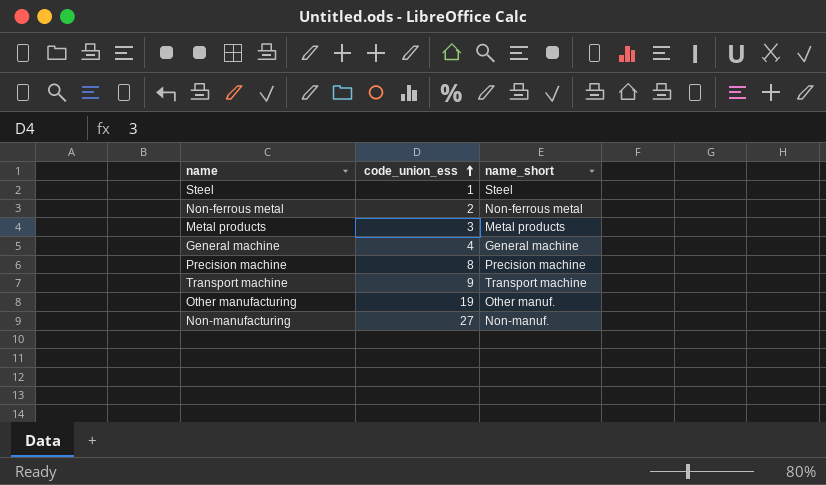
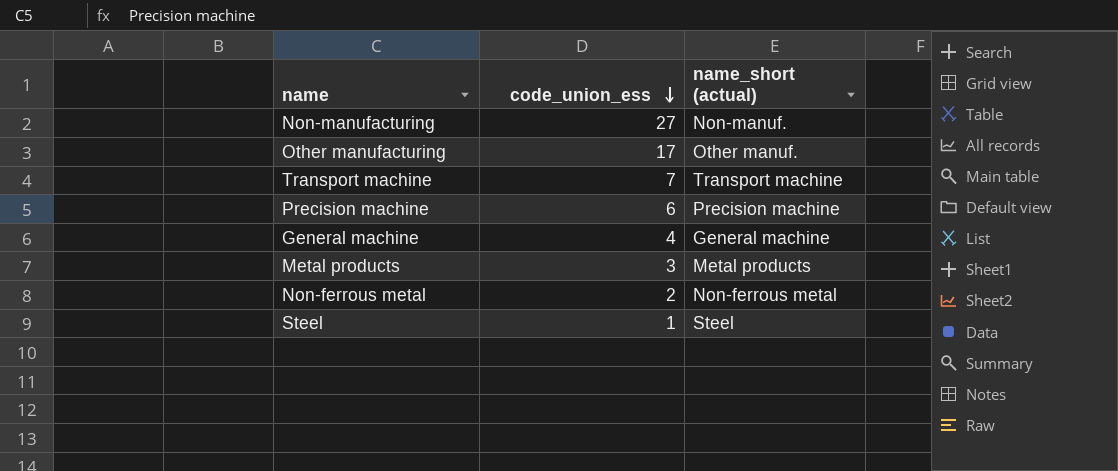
row order: code_union_ess ascending -> code_union_ess descending
column name: name_short -> name_short (actual)
Other manufacturing | code_union_ess: 19 -> 17
Transport machine | code_union_ess: 9 -> 7
Precision machine | code_union_ess: 8 -> 6

